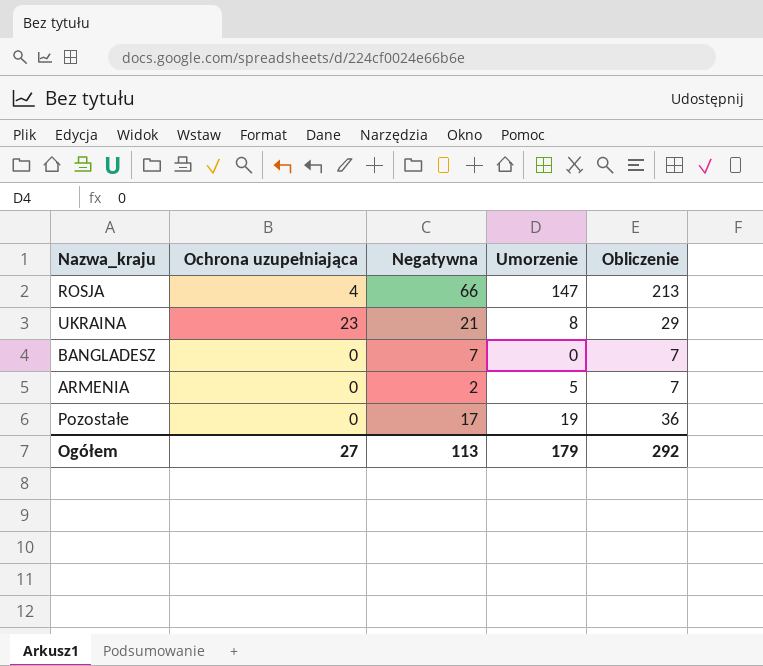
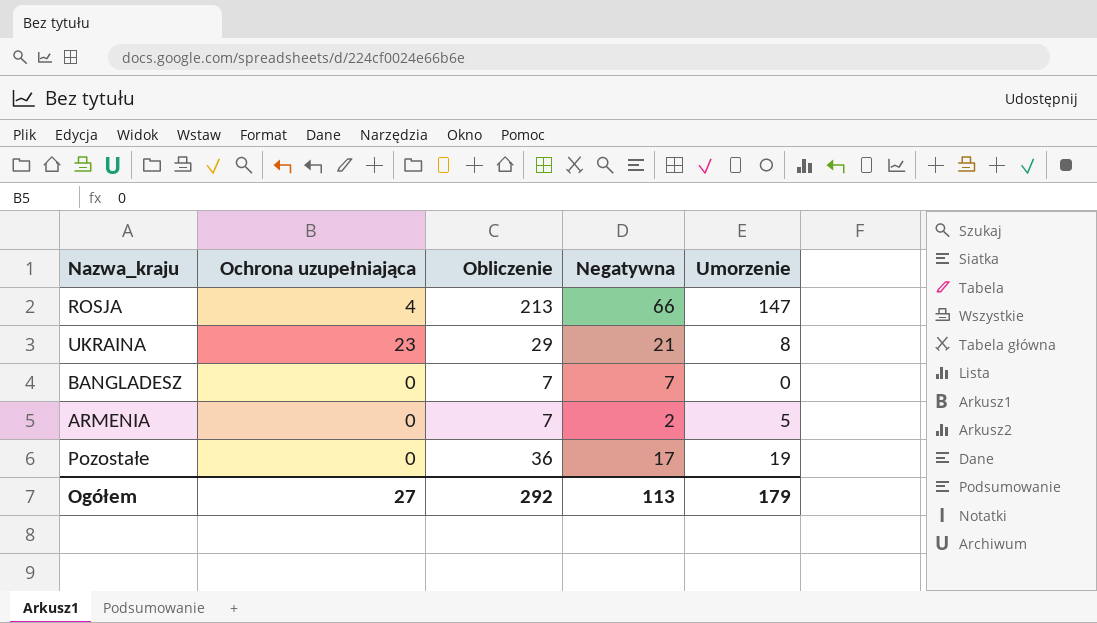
column Obliczenie | position: 5 -> 3

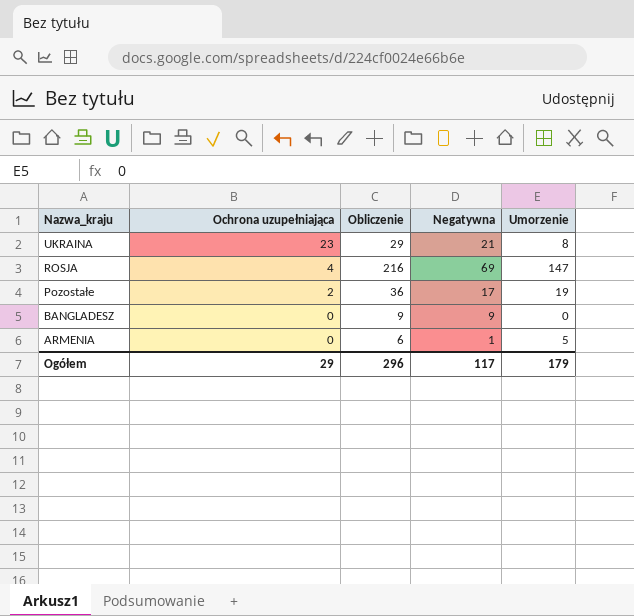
row order: none -> Nazwa_kraju descending
ROSJA | Obliczenie: 213 -> 216
ROSJA | Negatywna: 66 -> 69
Pozostałe | Ochrona uzupełniająca: 0 -> 2
BANGLADESZ | Obliczenie: 7 -> 9
BANGLADESZ | Negatywna: 7 -> 9
ARMENIA | Obliczenie: 7 -> 6
ARMENIA | Negatywna: 2 -> 1
Ogółem | Ochrona uzupełniająca: 27 -> 29
Ogółem | Obliczenie: 292 -> 296
Ogółem | Negatywna: 113 -> 117

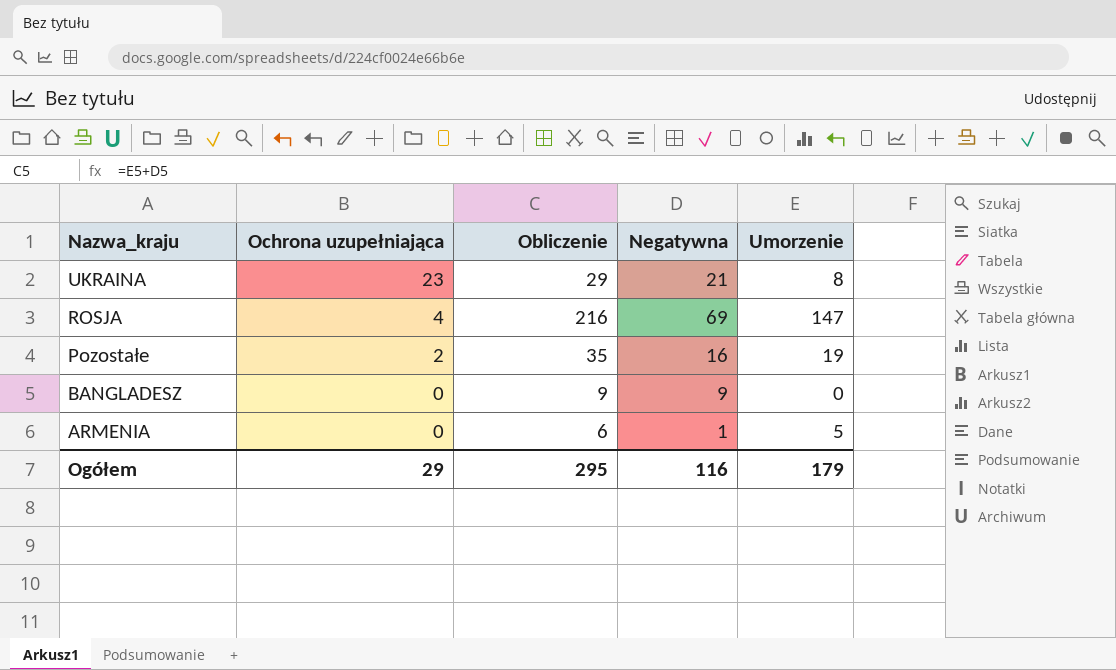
Pozostałe | Obliczenie: 36 -> 35
Pozostałe | Negatywna: 17 -> 16
Ogółem | Obliczenie: 296 -> 295
Ogółem | Negatywna: 117 -> 116

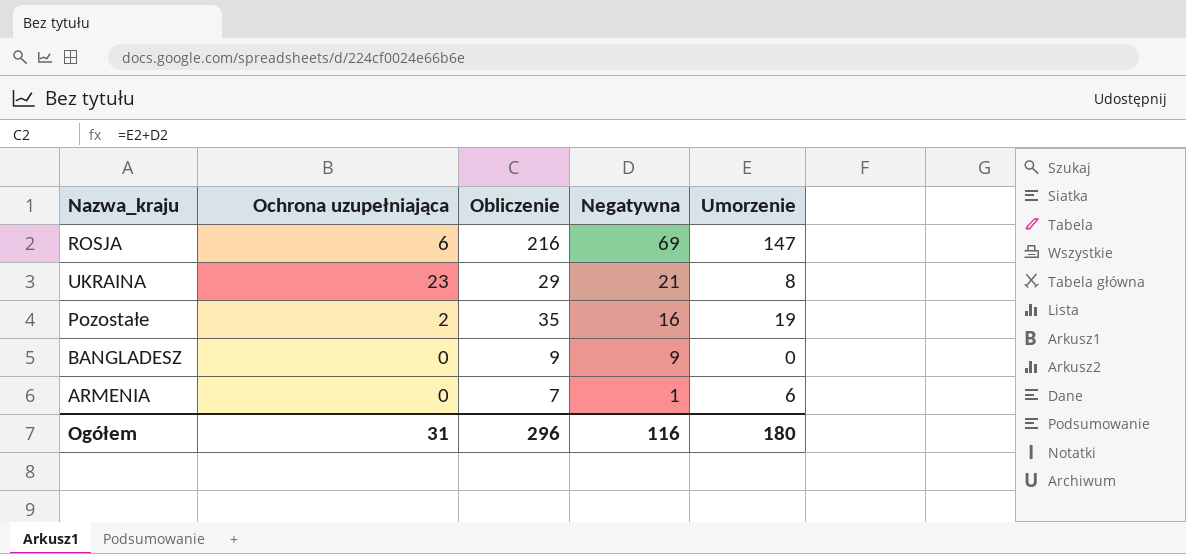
row order: Nazwa_kraju descending -> Negatywna descending
ROSJA | Ochrona uzupełniająca: 4 -> 6
ARMENIA | Obliczenie: 6 -> 7
ARMENIA | Umorzenie: 5 -> 6
Ogółem | Ochrona uzupełniająca: 29 -> 31
Ogółem | Obliczenie: 295 -> 296
Ogółem | Umorzenie: 179 -> 180

